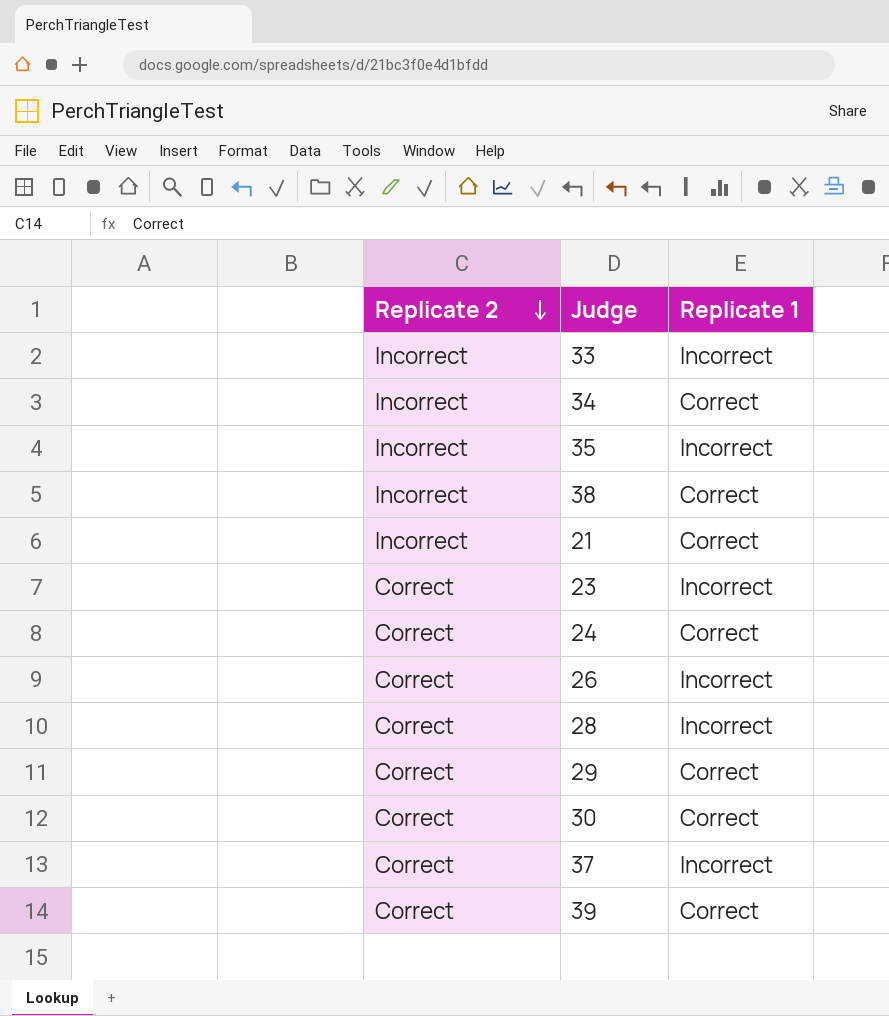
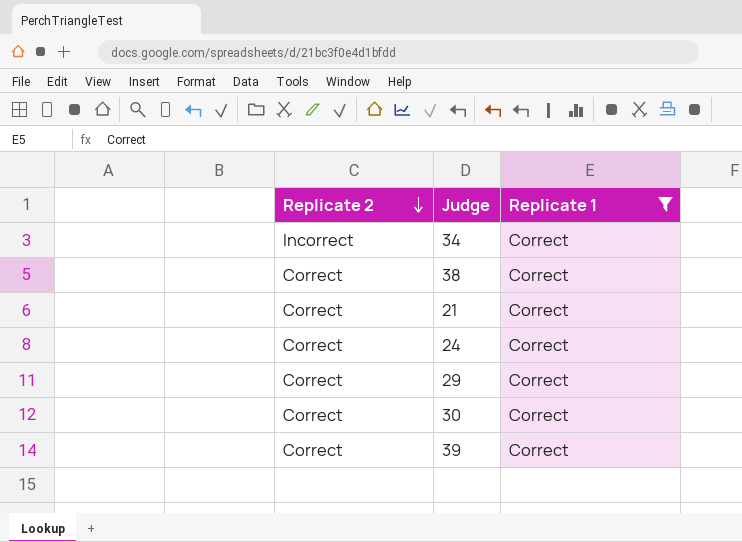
filter: none -> Replicate 1 = Correct
38 | Replicate 2: Incorrect -> Correct
21 | Replicate 2: Incorrect -> Correct

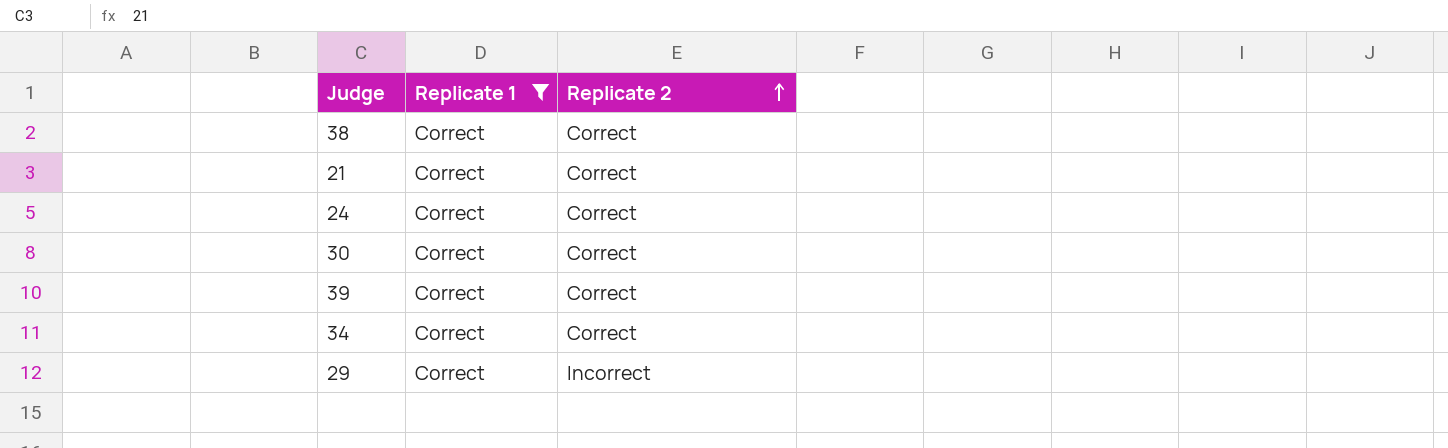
row order: Replicate 2 descending -> Replicate 2 ascending
column Replicate 2 | position: 1 -> 3
34 | Replicate 2: Incorrect -> Correct
29 | Replicate 2: Correct -> Incorrect

